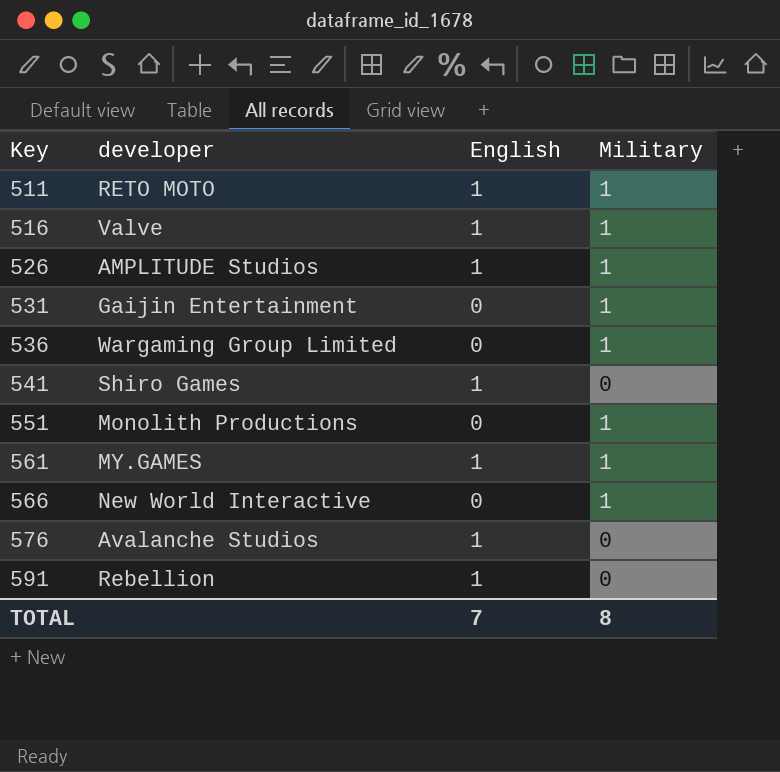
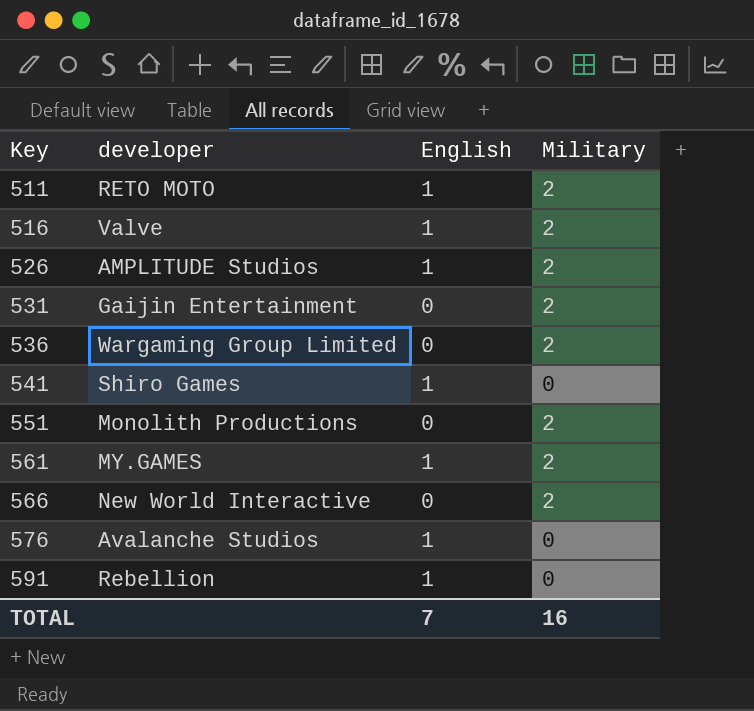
511 | Military: 1 -> 2
516 | Military: 1 -> 2
526 | Military: 1 -> 2
531 | Military: 1 -> 2
536 | Military: 1 -> 2
551 | Military: 1 -> 2
561 | Military: 1 -> 2
566 | Military: 1 -> 2
TOTAL | Military: 8 -> 16

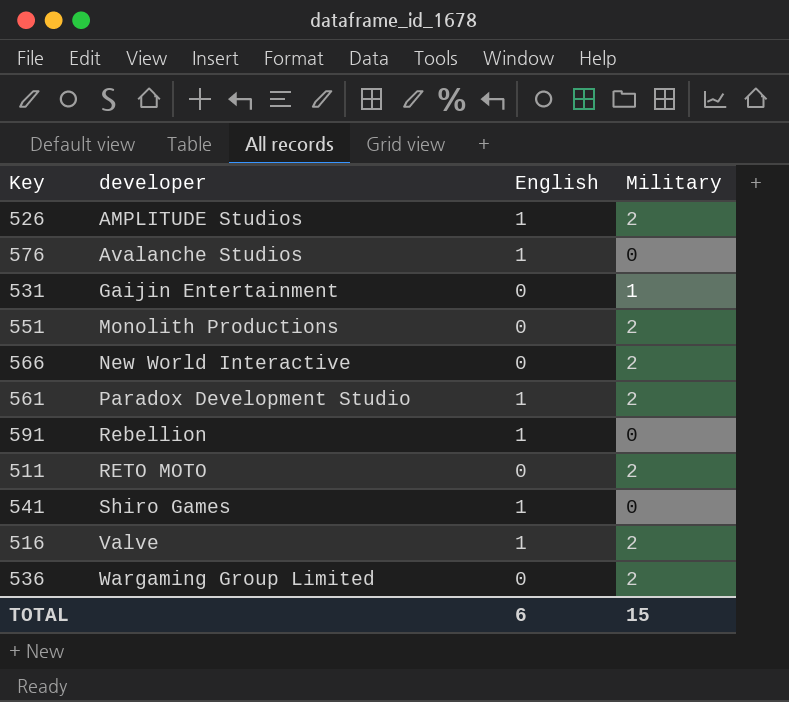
row order: Key ascending -> developer ascending
531 | Military: 2 -> 1
561 | developer: MY.GAMES -> Paradox Development Studio
511 | English: 1 -> 0
TOTAL | English: 7 -> 6
TOTAL | Military: 16 -> 15

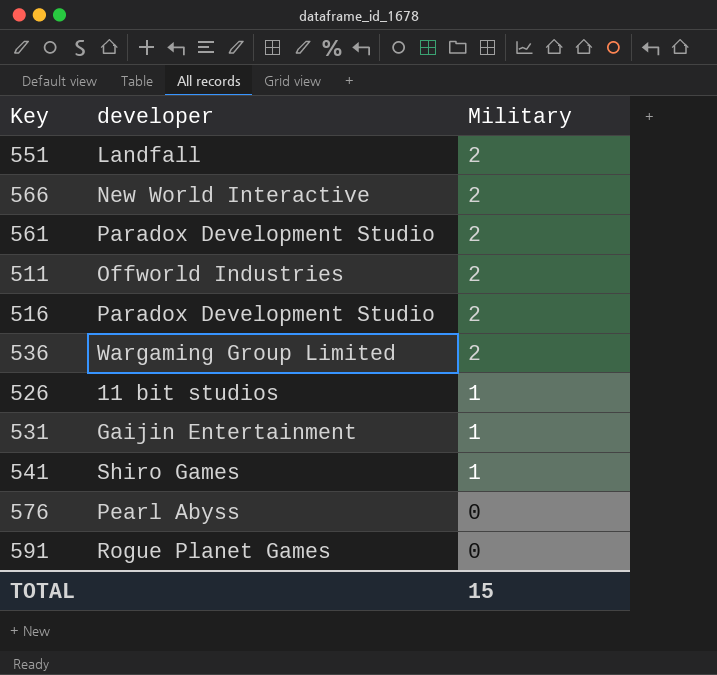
row order: developer ascending -> Military descending
column English | position: 3 -> none
551 | developer: Monolith Productions -> Landfall
511 | developer: RETO MOTO -> Offworld Industries
516 | developer: Valve -> Paradox Development Studio
526 | developer: AMPLITUDE Studios -> 11 bit studios
526 | Military: 2 -> 1
541 | Military: 0 -> 1
576 | developer: Avalanche Studios -> Pearl Abyss
591 | developer: Rebellion -> Rogue Planet Games

